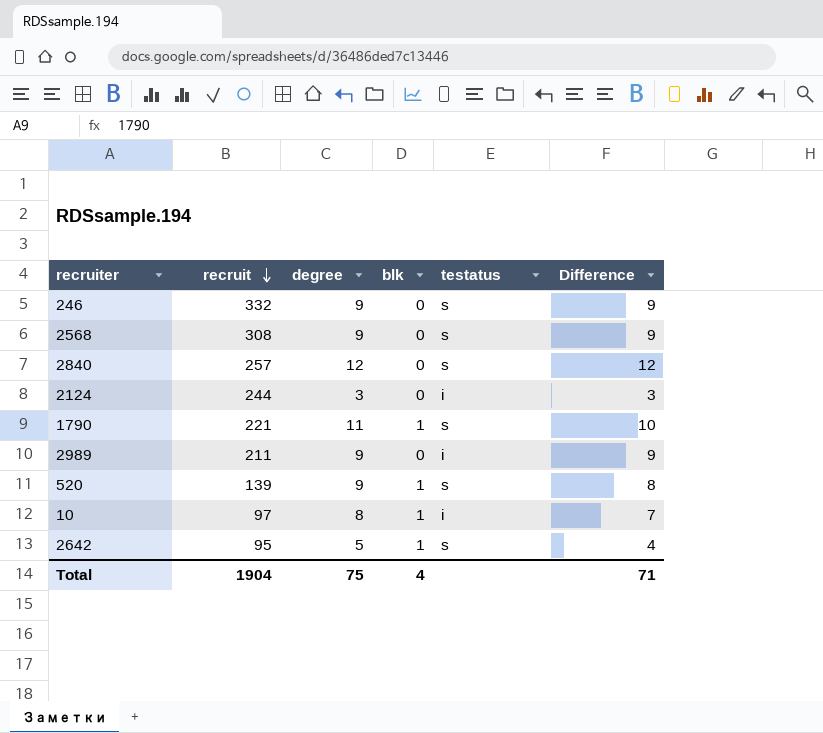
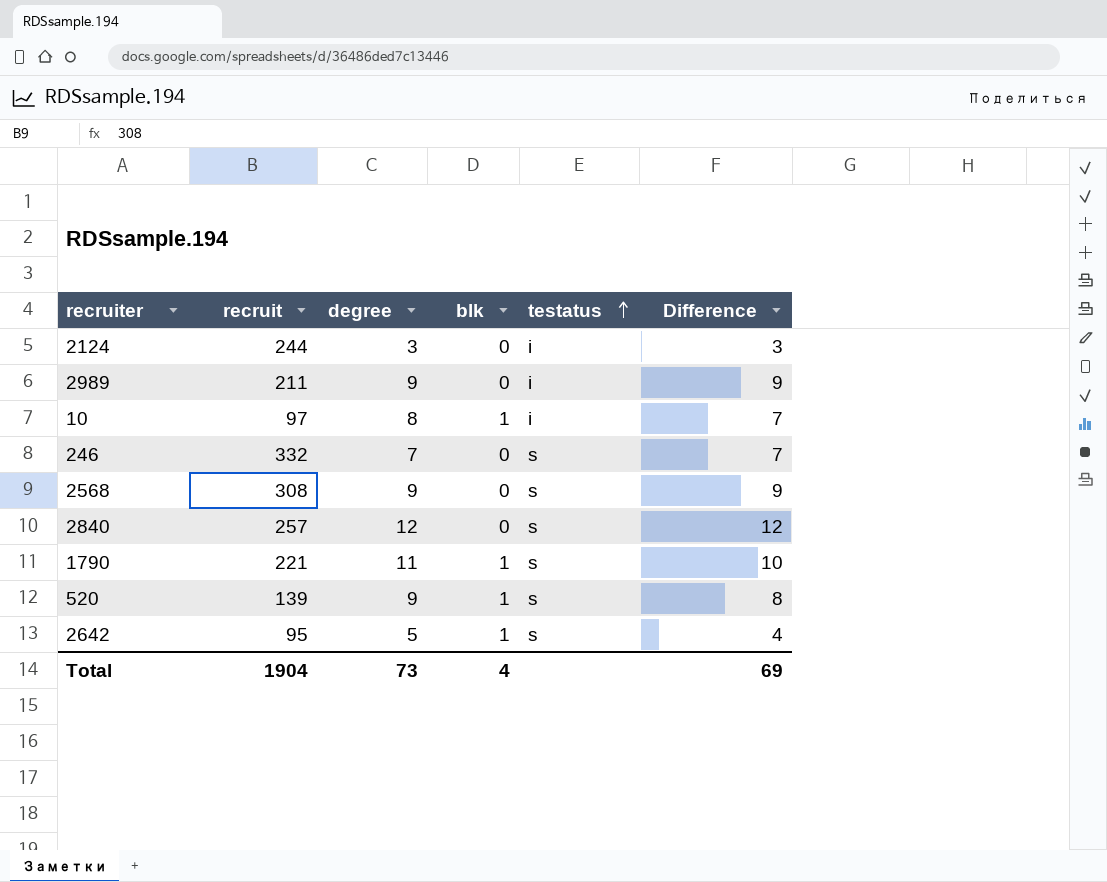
row order: recruit descending -> testatus ascending
246 | degree: 9 -> 7
246 | Difference: 9 -> 7
Total | degree: 75 -> 73
Total | Difference: 71 -> 69

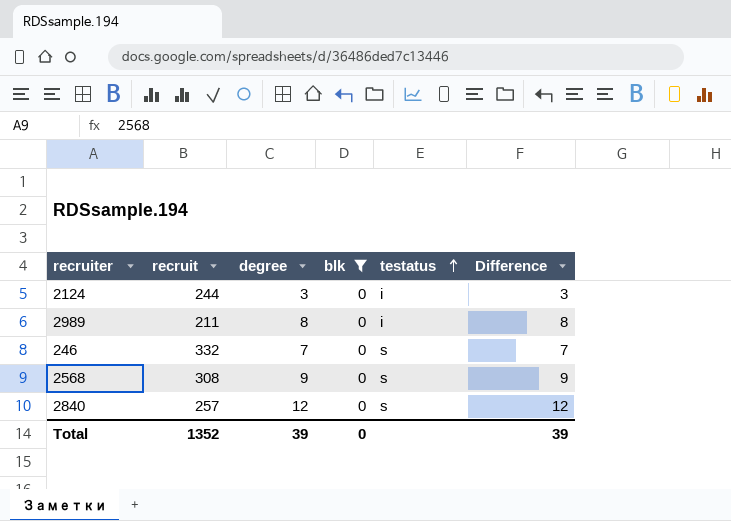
filter: none -> blk = 0
2989 | degree: 9 -> 8
2989 | Difference: 9 -> 8
Total | recruit: 1904 -> 1352
Total | degree: 73 -> 39
Total | blk: 4 -> 0
Total | Difference: 69 -> 39

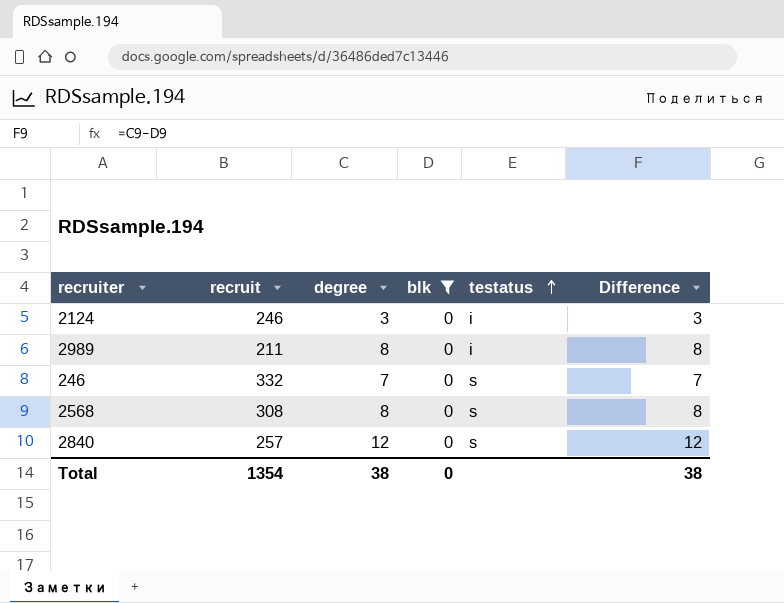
2124 | recruit: 244 -> 246
2568 | degree: 9 -> 8
2568 | Difference: 9 -> 8
Total | recruit: 1352 -> 1354
Total | degree: 39 -> 38
Total | Difference: 39 -> 38

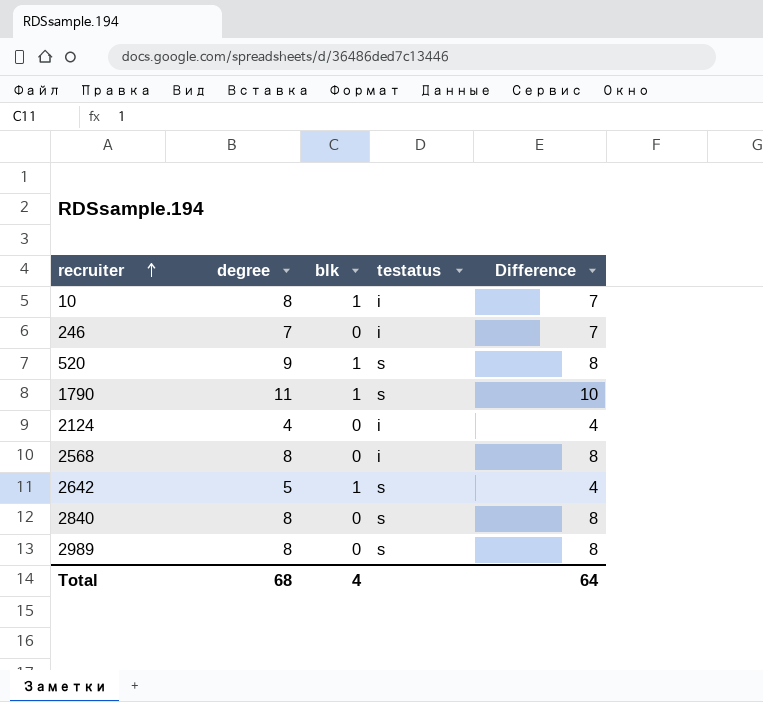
filter: blk = 0 -> none
row order: testatus ascending -> recruiter ascending
column recruit | position: 2 -> none
246 | testatus: s -> i
2124 | degree: 3 -> 4
2124 | Difference: 3 -> 4
2568 | testatus: s -> i
2840 | degree: 12 -> 8
2840 | Difference: 12 -> 8
2989 | testatus: i -> s
Total | degree: 38 -> 68
Total | blk: 0 -> 4
Total | Difference: 38 -> 64

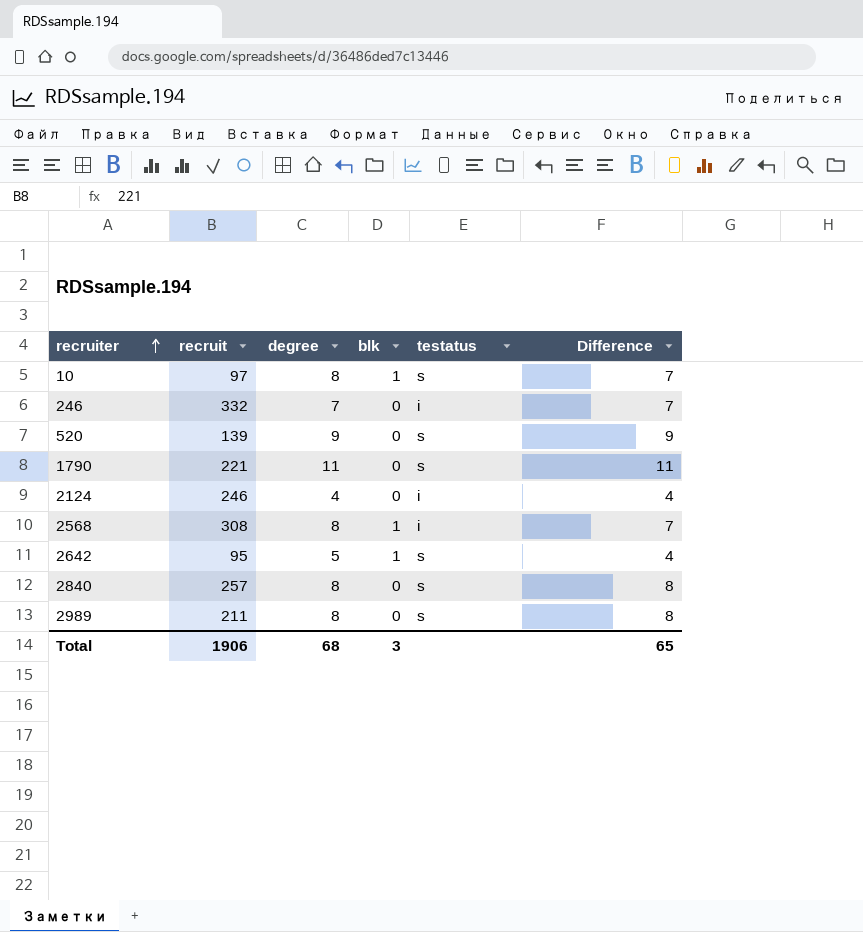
column recruit | position: none -> 2
10 | testatus: i -> s
520 | blk: 1 -> 0
520 | Difference: 8 -> 9
1790 | blk: 1 -> 0
1790 | Difference: 10 -> 11
2568 | blk: 0 -> 1
2568 | Difference: 8 -> 7
Total | blk: 4 -> 3
Total | Difference: 64 -> 65

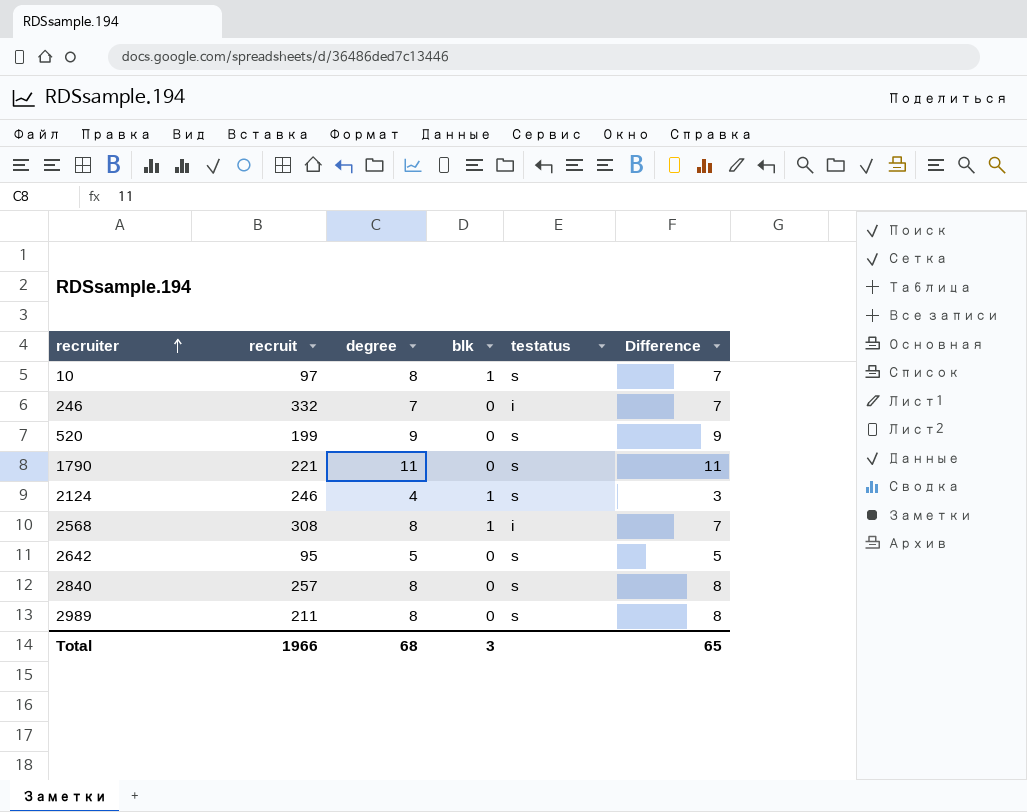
520 | recruit: 139 -> 199
2124 | blk: 0 -> 1
2124 | testatus: i -> s
2124 | Difference: 4 -> 3
2642 | blk: 1 -> 0
2642 | Difference: 4 -> 5
Total | recruit: 1906 -> 1966

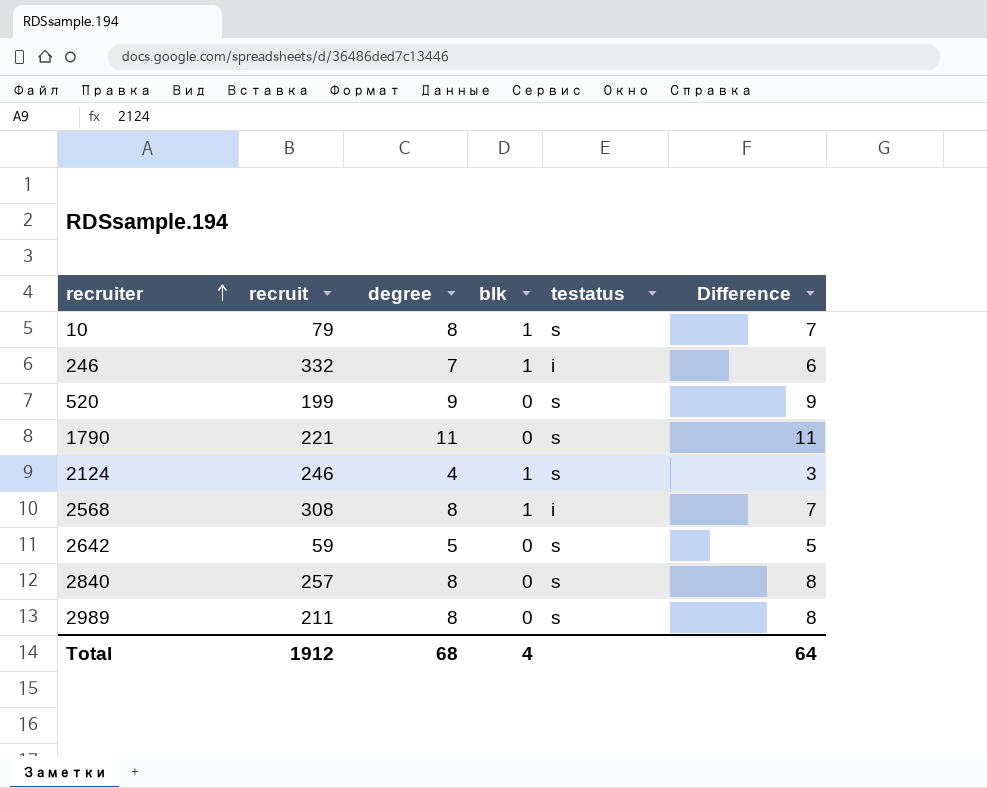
10 | recruit: 97 -> 79
246 | blk: 0 -> 1
246 | Difference: 7 -> 6
2642 | recruit: 95 -> 59
Total | recruit: 1966 -> 1912
Total | blk: 3 -> 4
Total | Difference: 65 -> 64

